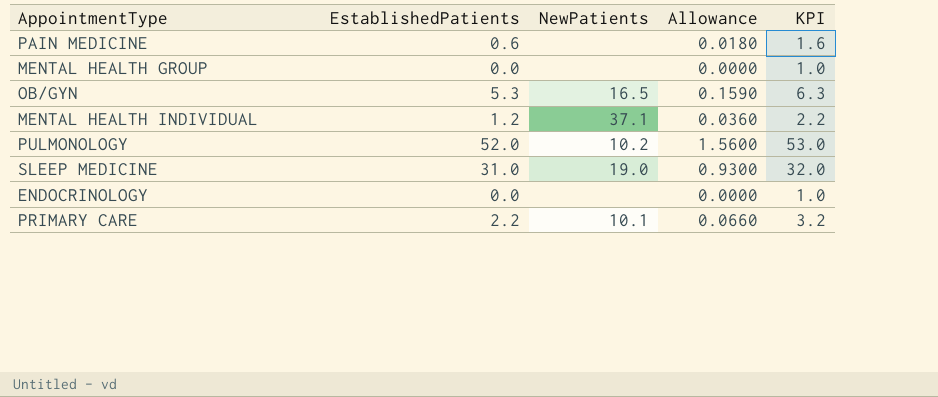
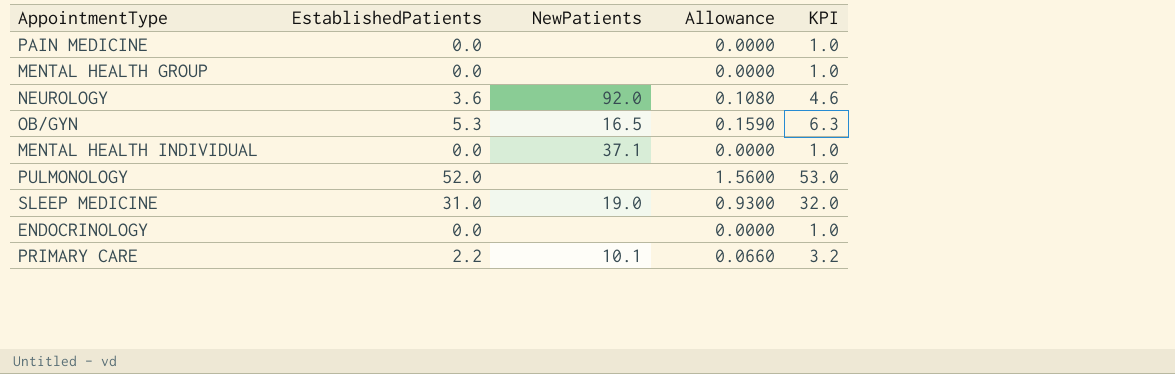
PAIN MEDICINE | EstablishedPatients: 0.6 -> 0.0
PAIN MEDICINE | Allowance: 0.0180 -> 0.0000
PAIN MEDICINE | KPI: 1.6 -> 1.0
row NEUROLOGY: none -> 3.6 | 92.0 | 0.1080 | 4.6
MENTAL HEALTH INDIVIDUAL | EstablishedPatients: 1.2 -> 0.0
MENTAL HEALTH INDIVIDUAL | Allowance: 0.0360 -> 0.0000
MENTAL HEALTH INDIVIDUAL | KPI: 2.2 -> 1.0
PULMONOLOGY | NewPatients: 10.2 -> none

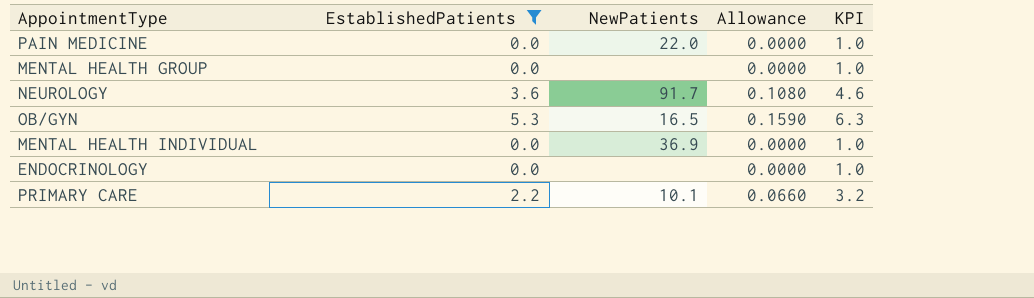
filter: none -> EstablishedPatients <= 5.3
PAIN MEDICINE | NewPatients: none -> 22.0
NEUROLOGY | NewPatients: 92.0 -> 91.7
MENTAL HEALTH INDIVIDUAL | NewPatients: 37.1 -> 36.9

